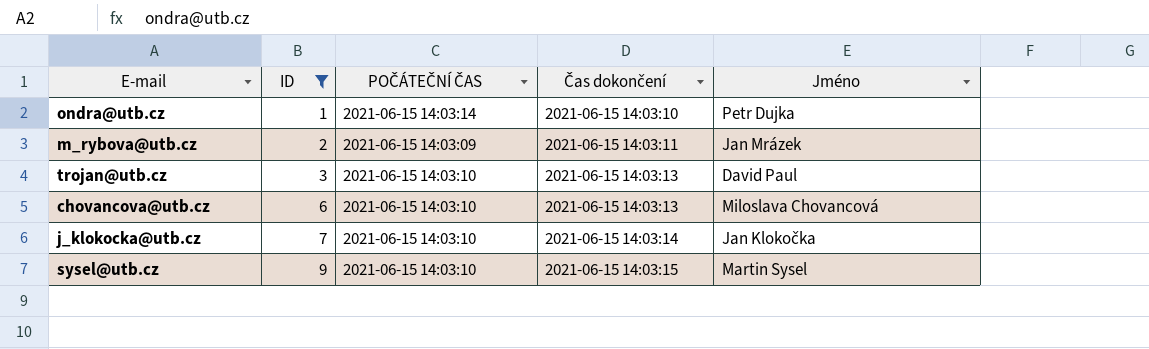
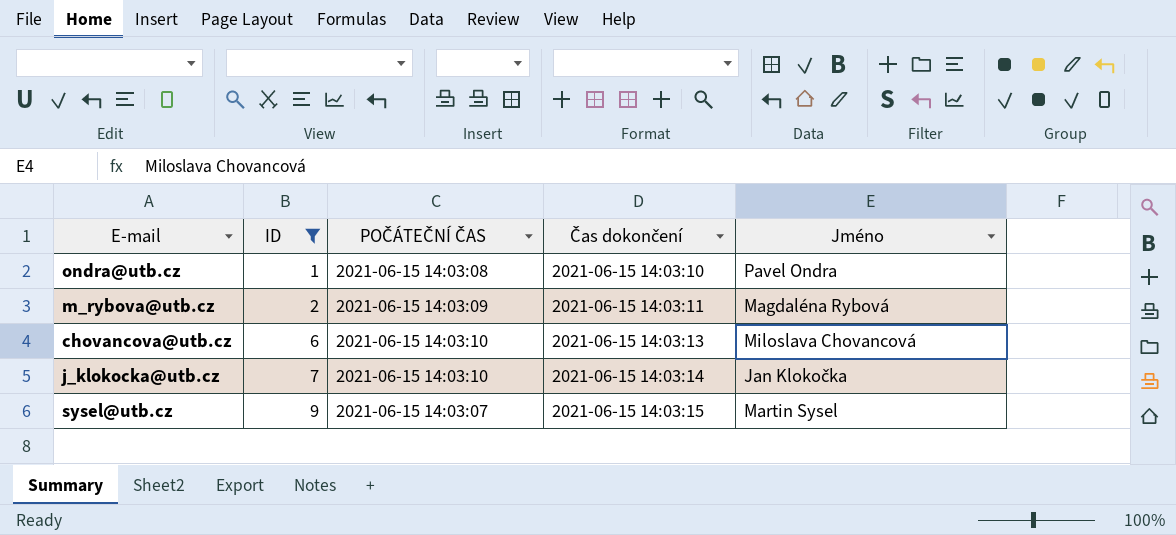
row trojan@utb.cz: 3 | 2021-06-15 14:03:10 | 2021-06-15 14:03:13 | David Paul -> none
ondra@utb.cz | POČÁTEČNÍ ČAS: 2021-06-15 14:03:14 -> 2021-06-15 14:03:08
ondra@utb.cz | Jméno: Petr Dujka -> Pavel Ondra
m_rybova@utb.cz | Jméno: Jan Mrázek -> Magdaléna Rybová
sysel@utb.cz | POČÁTEČNÍ ČAS: 2021-06-15 14:03:10 -> 2021-06-15 14:03:07

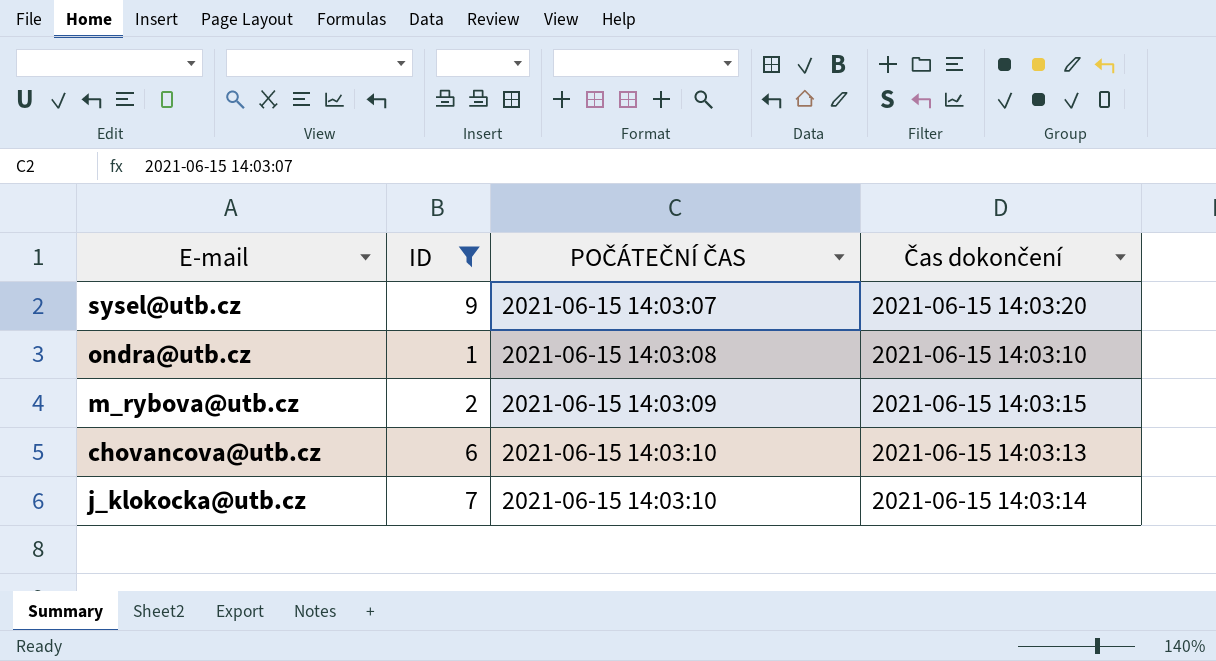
row order: ID ascending -> POČÁTEČNÍ ČAS ascending
column Jméno | position: 5 -> none
sysel@utb.cz | Čas dokončení: 2021-06-15 14:03:15 -> 2021-06-15 14:03:20
m_rybova@utb.cz | Čas dokončení: 2021-06-15 14:03:11 -> 2021-06-15 14:03:15

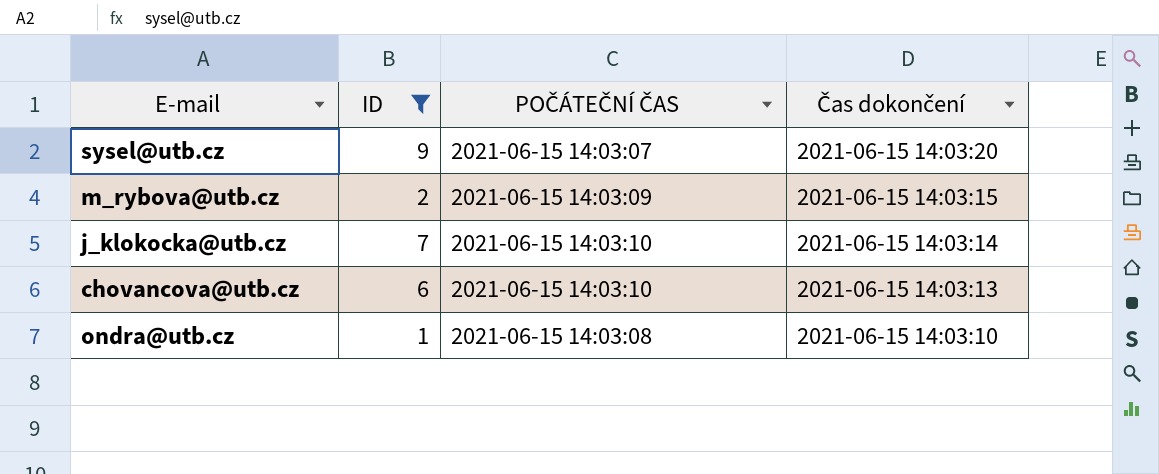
row order: POČÁTEČNÍ ČAS ascending -> Čas dokončení descending

